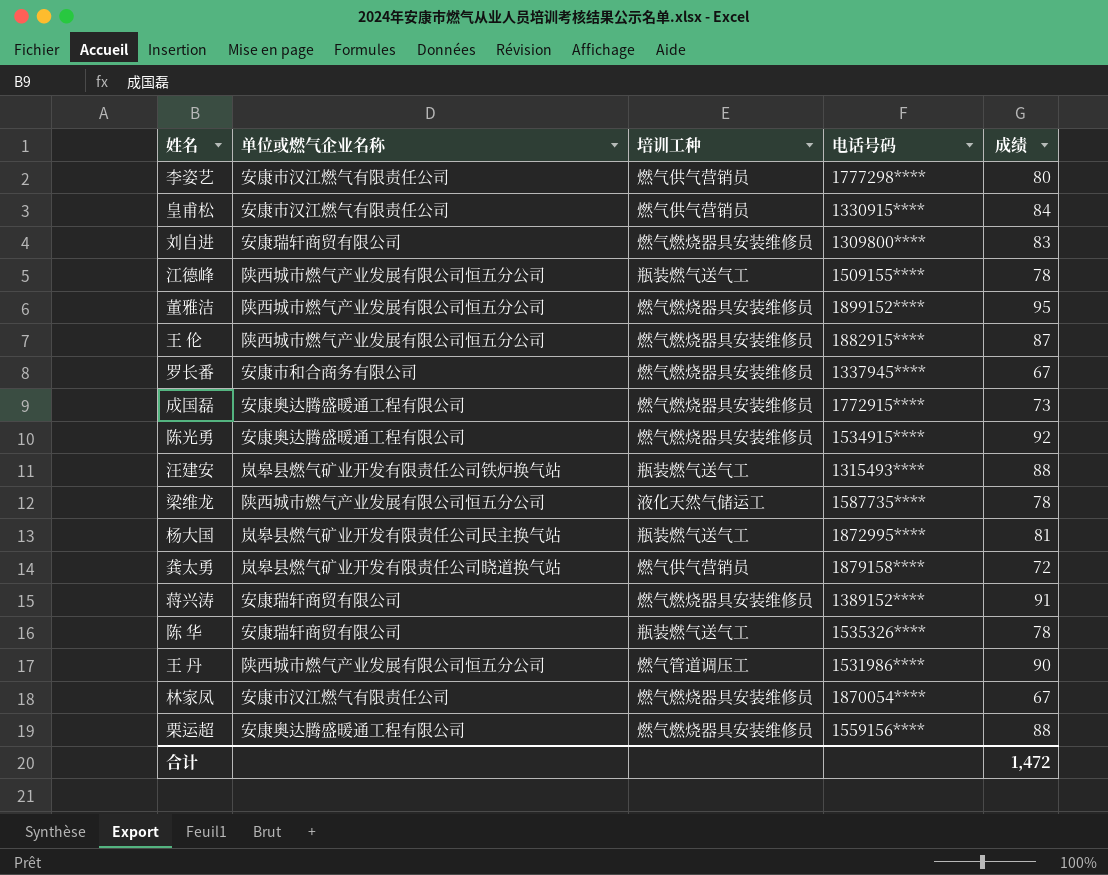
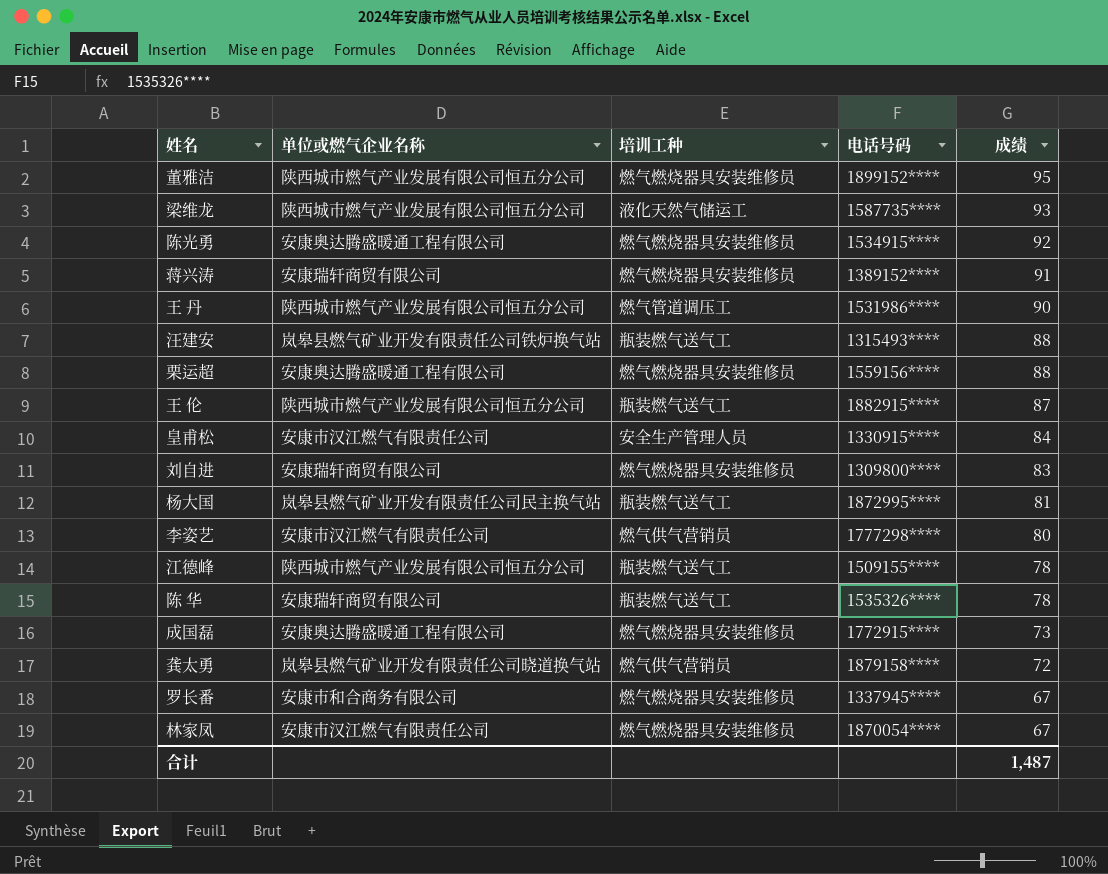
row order: none -> 成绩 descending
梁维龙 | 成绩: 78 -> 93
王 伦 | 培训工种: 燃气燃烧器具安装维修员 -> 瓶装燃气送气工
皇甫松 | 培训工种: 燃气供气营销员 -> 安全生产管理人员
合计 | 成绩: 1,472 -> 1,487

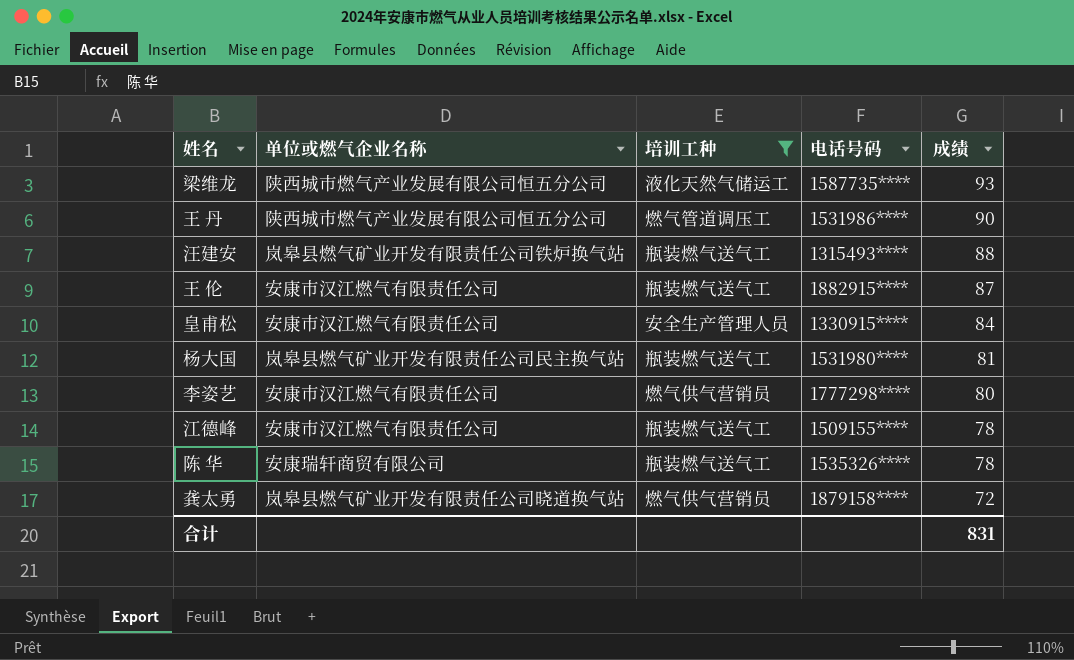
filter: none -> 培训工种 != 燃气燃烧器具安装维修员
王 伦 | 单位或燃气企业名称: 陕西城市燃气产业发展有限公司恒五分公司 -> 安康市汉江燃气有限责任公司
杨大国 | 电话号码: 1872995**** -> 1531980****
江德峰 | 单位或燃气企业名称: 陕西城市燃气产业发展有限公司恒五分公司 -> 安康市汉江燃气有限责任公司
合计 | 成绩: 1,487 -> 831

